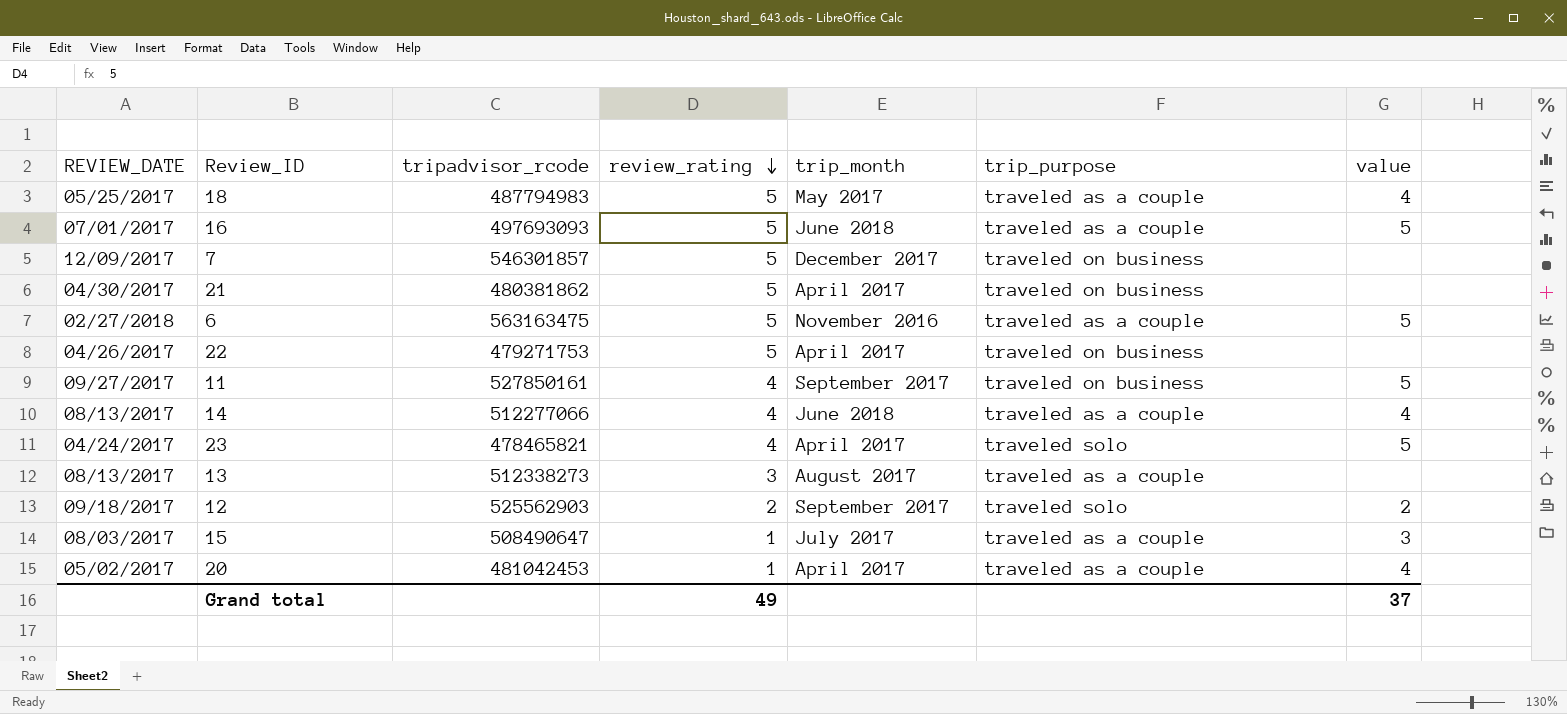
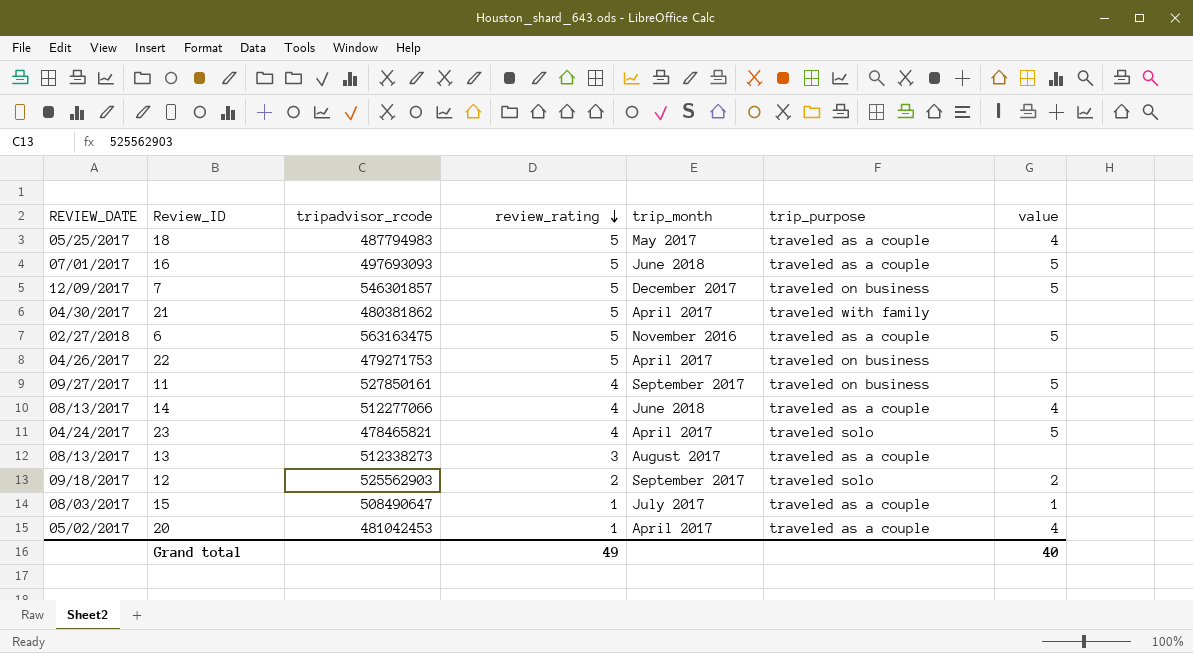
7 | value: none -> 5
21 | trip_purpose: traveled on business -> traveled with family
15 | value: 3 -> 1
Grand total | value: 37 -> 40

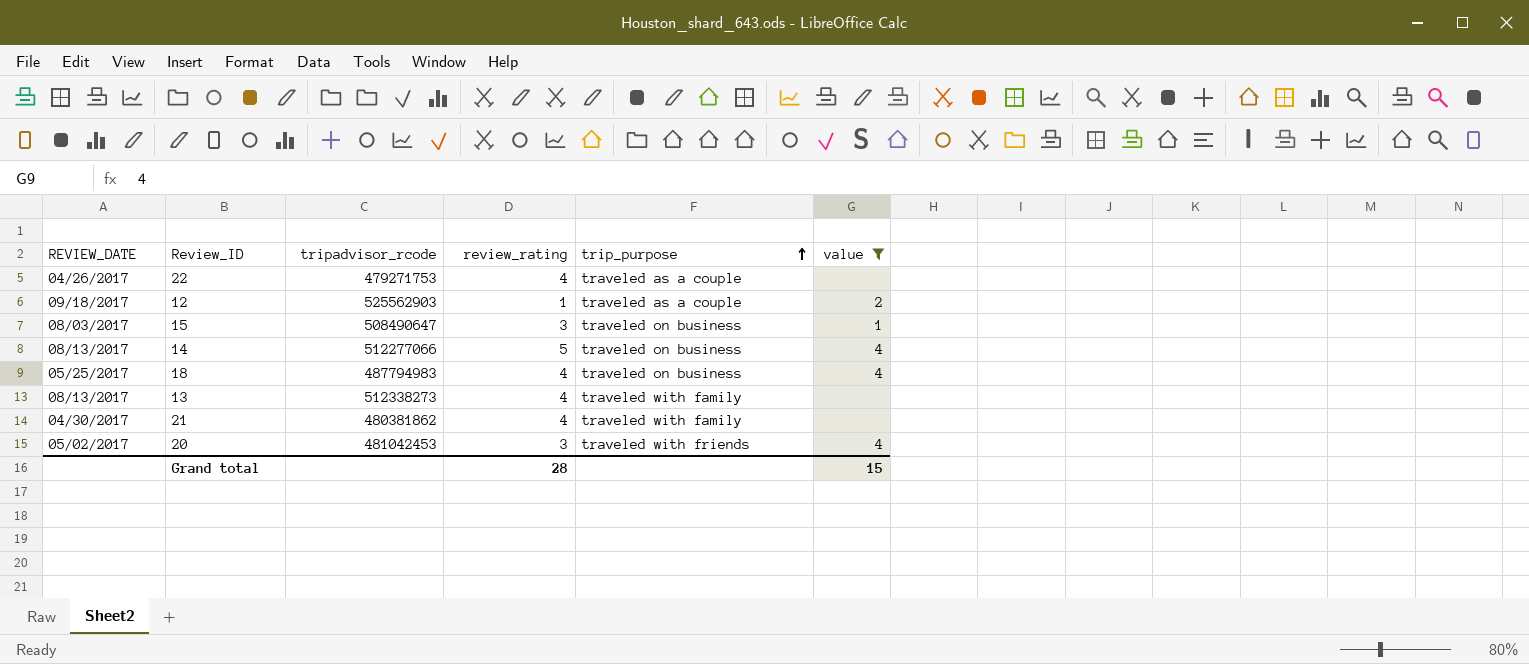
filter: none -> value != 5
row order: review_rating descending -> trip_purpose ascending
column trip_month | position: 5 -> none
22 | review_rating: 5 -> 4
22 | trip_purpose: traveled on business -> traveled as a couple
12 | review_rating: 2 -> 1
12 | trip_purpose: traveled solo -> traveled as a couple
15 | review_rating: 1 -> 3
15 | trip_purpose: traveled as a couple -> traveled on business
14 | review_rating: 4 -> 5
14 | trip_purpose: traveled as a couple -> traveled on business
18 | review_rating: 5 -> 4
18 | trip_purpose: traveled as a couple -> traveled on business
13 | review_rating: 3 -> 4
13 | trip_purpose: traveled as a couple -> traveled with family
21 | review_rating: 5 -> 4
20 | review_rating: 1 -> 3
20 | trip_purpose: traveled as a couple -> traveled with friends
Grand total | review_rating: 49 -> 28
Grand total | value: 40 -> 15

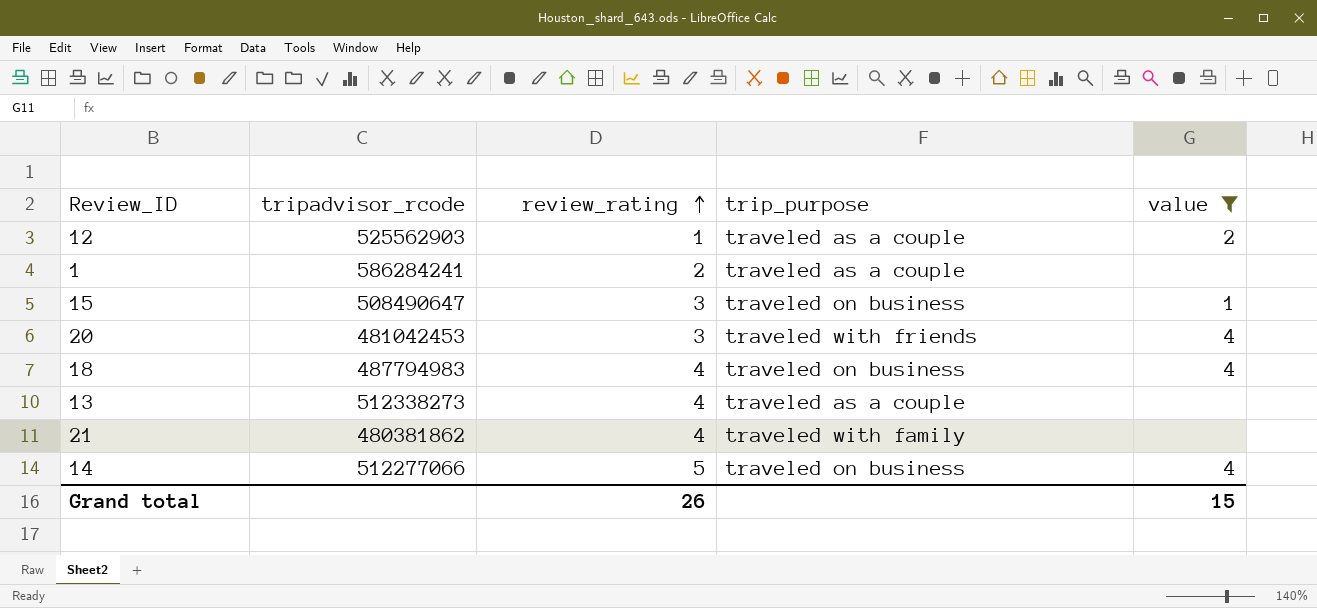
row order: trip_purpose ascending -> review_rating ascending
column REVIEW_DATE | position: 1 -> none
row 22: 04/26/2017 | 479271753 | 4 | traveled as a couple | none -> none
row 1: none -> 586284241 | 2 | traveled as a couple | none
13 | trip_purpose: traveled with family -> traveled as a couple
Grand total | review_rating: 28 -> 26

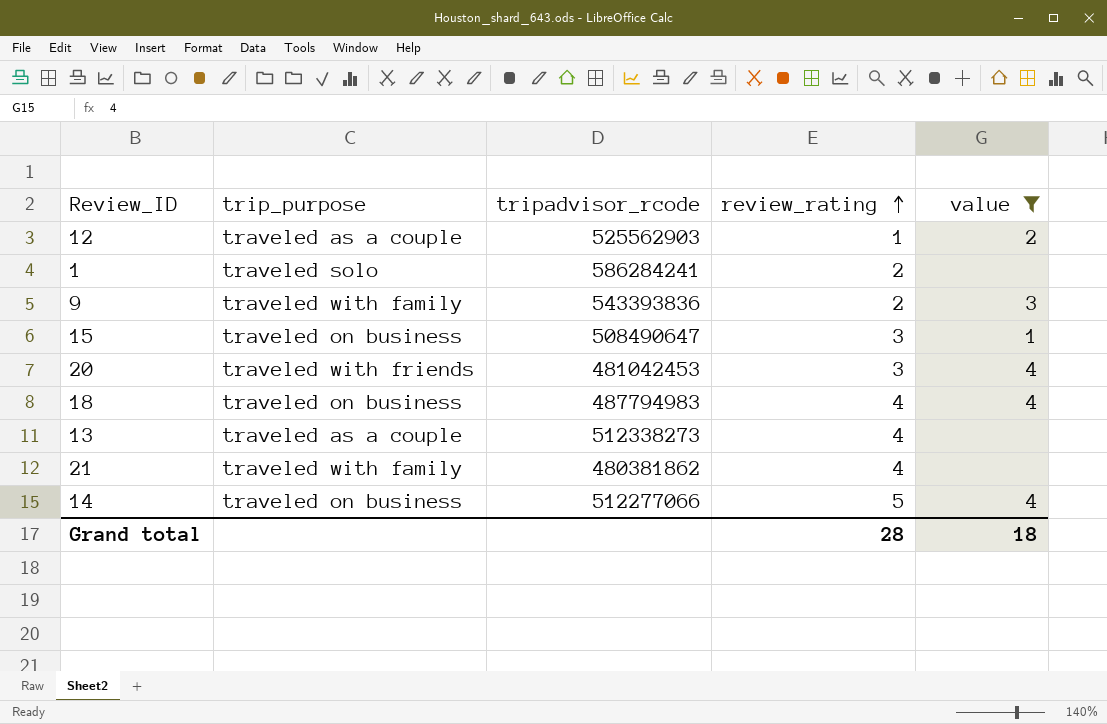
column trip_purpose | position: 4 -> 2
1 | trip_purpose: traveled as a couple -> traveled solo
row 9: none -> traveled with family | 543393836 | 2 | 3
Grand total | review_rating: 26 -> 28
Grand total | value: 15 -> 18

